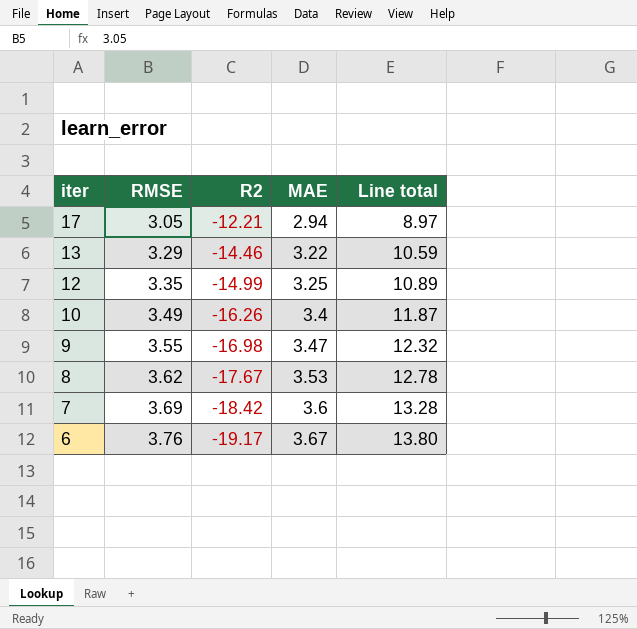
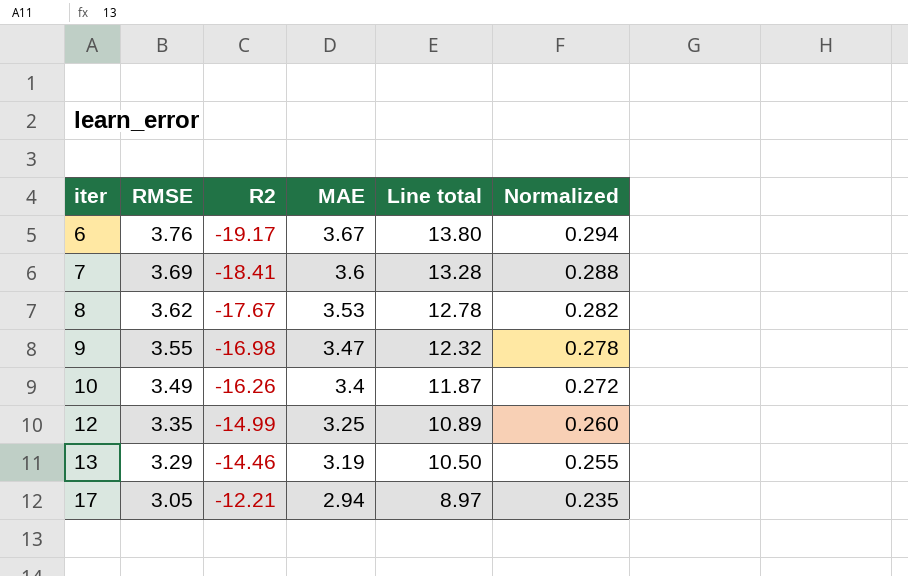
row order: iter descending -> iter ascending
column Normalized | formula: none -> [MAE] * 0.08
7 | R2: -18.42 -> -18.41
13 | MAE: 3.22 -> 3.19
13 | Line total: 10.59 -> 10.50

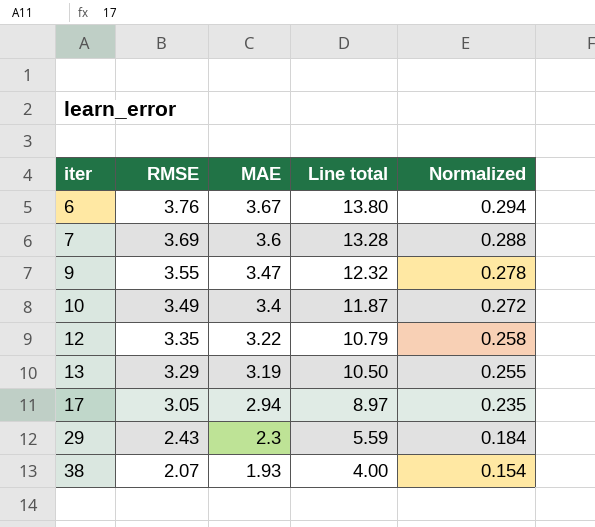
column R2 | position: 3 -> none
row 8: 3.62 | -17.67 | 3.53 | 12.78 | 0.282 -> none
12 | MAE: 3.25 -> 3.22
12 | Line total: 10.89 -> 10.79
12 | Normalized: 0.260 -> 0.258
row 29: none -> 2.43 | 2.3 | 5.59 | 0.184
row 38: none -> 2.07 | 1.93 | 4.00 | 0.154

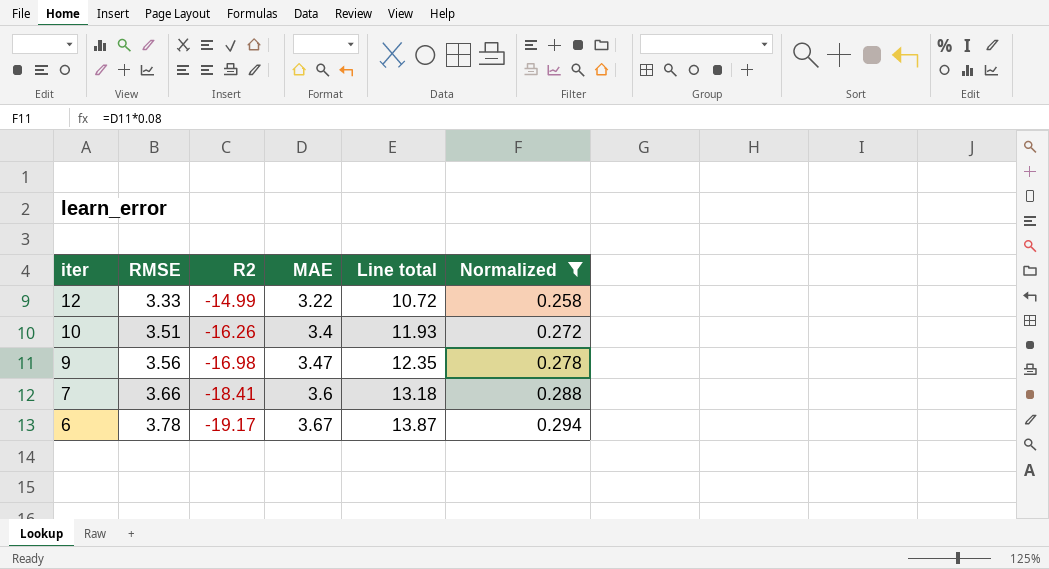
filter: none -> Normalized >= 0.258
row order: iter ascending -> iter descending
column R2 | position: none -> 3
12 | RMSE: 3.35 -> 3.33
12 | Line total: 10.79 -> 10.72
10 | RMSE: 3.49 -> 3.51
10 | Line total: 11.87 -> 11.93
9 | RMSE: 3.55 -> 3.56
9 | Line total: 12.32 -> 12.35
7 | RMSE: 3.69 -> 3.66
7 | Line total: 13.28 -> 13.18
6 | RMSE: 3.76 -> 3.78
6 | Line total: 13.80 -> 13.87

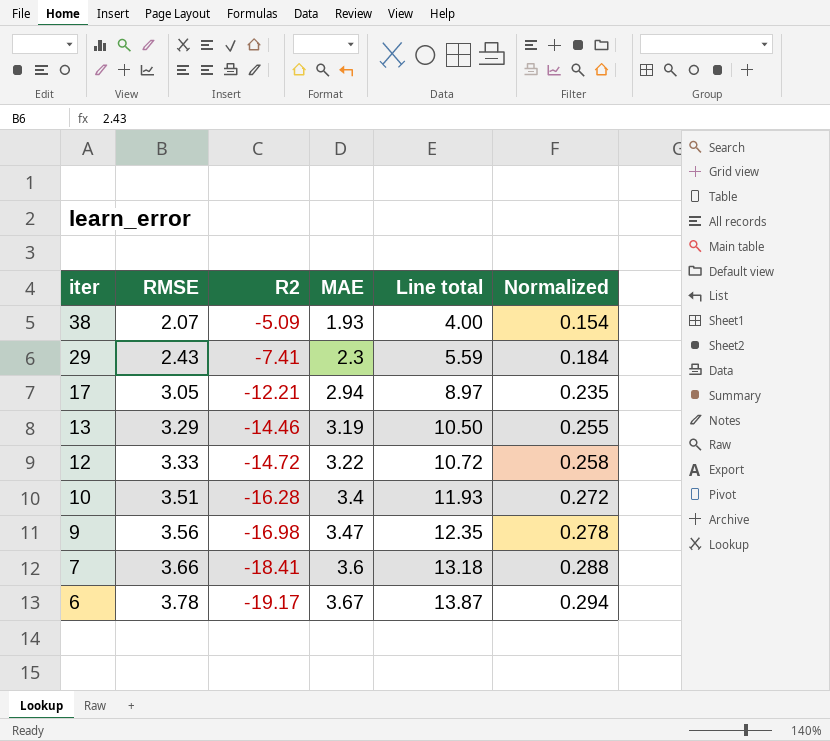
filter: Normalized >= 0.258 -> none
12 | R2: -14.99 -> -14.72
10 | R2: -16.26 -> -16.28

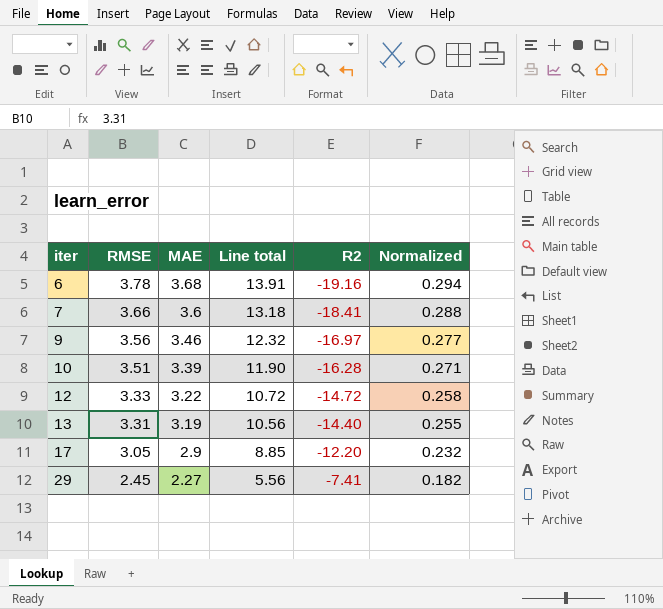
row order: iter descending -> iter ascending
column R2 | position: 3 -> 5
row 38: 2.07 | -5.09 | 1.93 | 4.00 | 0.154 -> none
6 | MAE: 3.67 -> 3.68
6 | Line total: 13.87 -> 13.91
6 | R2: -19.17 -> -19.16
9 | MAE: 3.47 -> 3.46
9 | Line total: 12.35 -> 12.32
9 | R2: -16.98 -> -16.97
9 | Normalized: 0.278 -> 0.277
10 | MAE: 3.4 -> 3.39
10 | Line total: 11.93 -> 11.90
10 | Normalized: 0.272 -> 0.271
13 | RMSE: 3.29 -> 3.31
13 | Line total: 10.50 -> 10.56
13 | R2: -14.46 -> -14.40
17 | MAE: 2.94 -> 2.9
17 | Line total: 8.97 -> 8.85
17 | R2: -12.21 -> -12.20
17 | Normalized: 0.235 -> 0.232
29 | RMSE: 2.43 -> 2.45
29 | MAE: 2.3 -> 2.27
29 | Line total: 5.59 -> 5.56
29 | Normalized: 0.184 -> 0.182

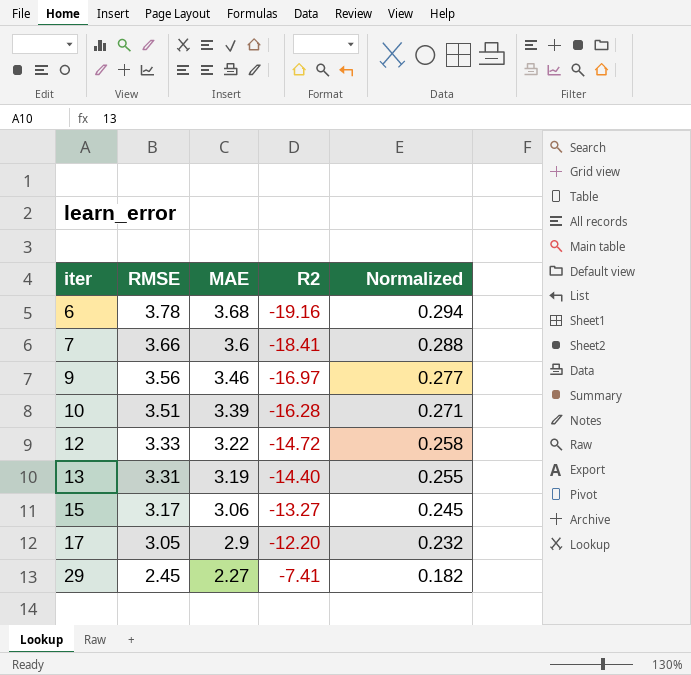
column Line total | formula: [RMSE] * [MAE] -> none
row 15: none -> 3.17 | 3.06 | -13.27 | 0.245

